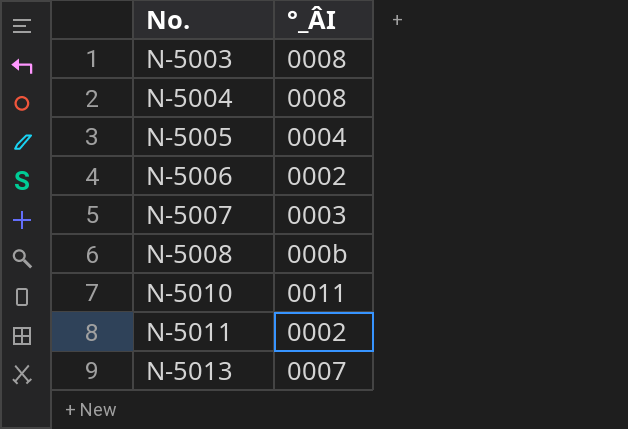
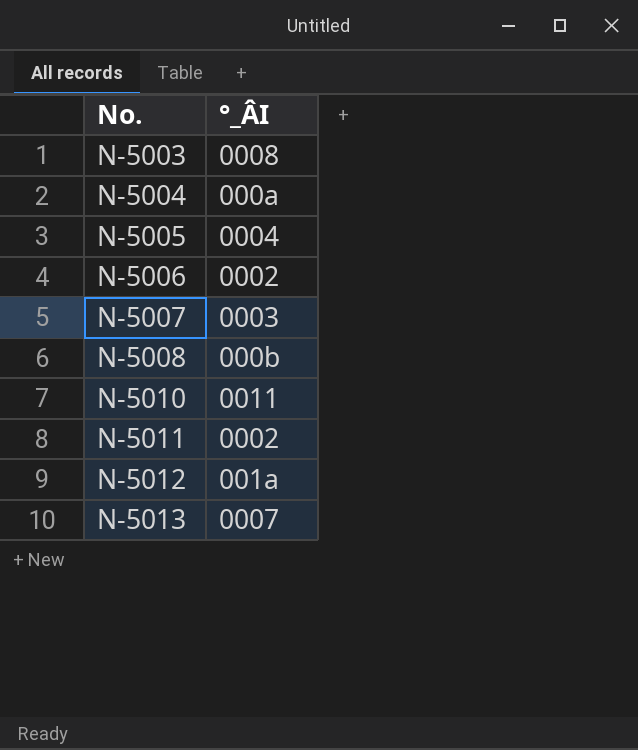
N-5004 | °_ÂI: 0008 -> 000a
row N-5012: none -> 001a

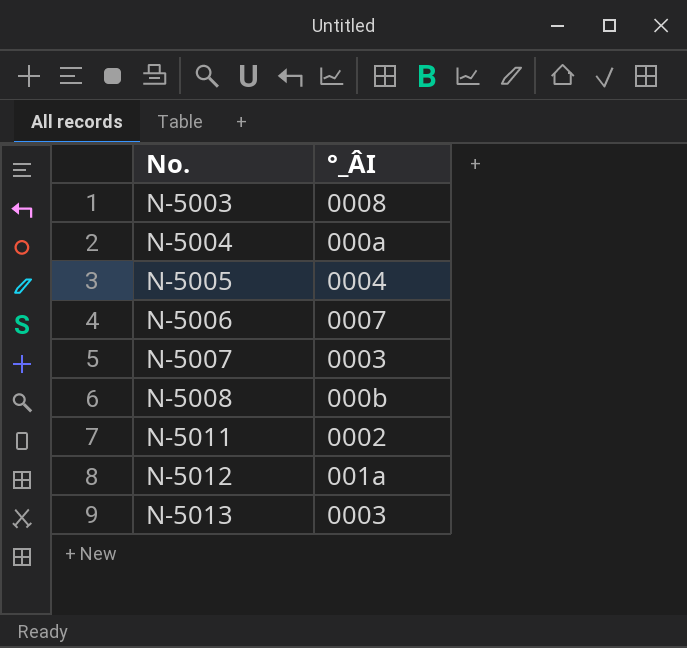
row N-5010: 0011 -> none
N-5006 | °_ÂI: 0002 -> 0007
N-5013 | °_ÂI: 0007 -> 0003

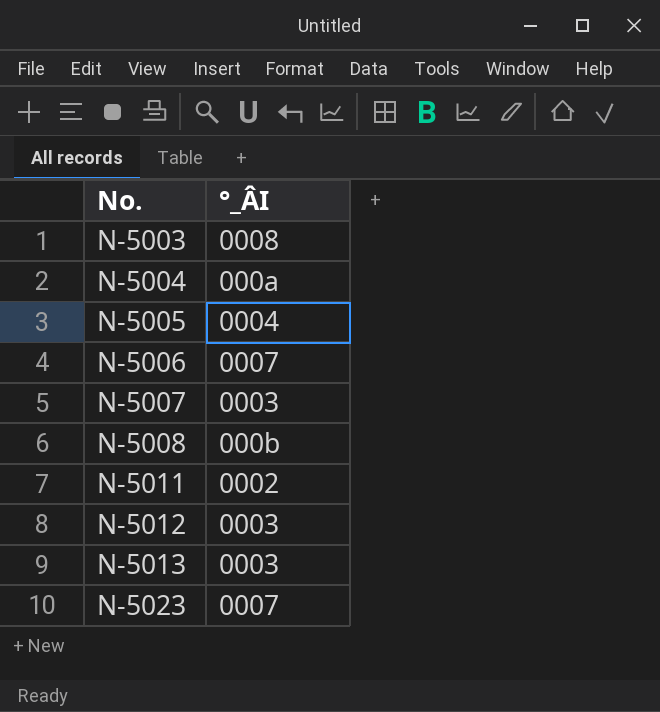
N-5012 | °_ÂI: 001a -> 0003
row N-5023: none -> 0007

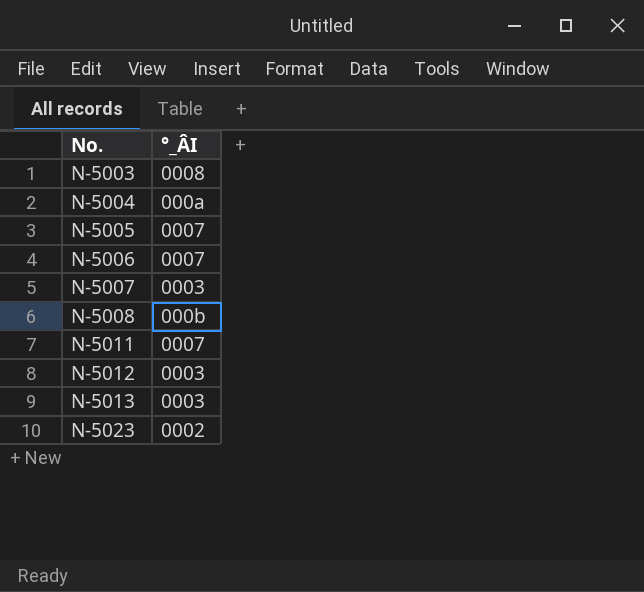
N-5005 | °_ÂI: 0004 -> 0007
N-5011 | °_ÂI: 0002 -> 0007
N-5023 | °_ÂI: 0007 -> 0002

